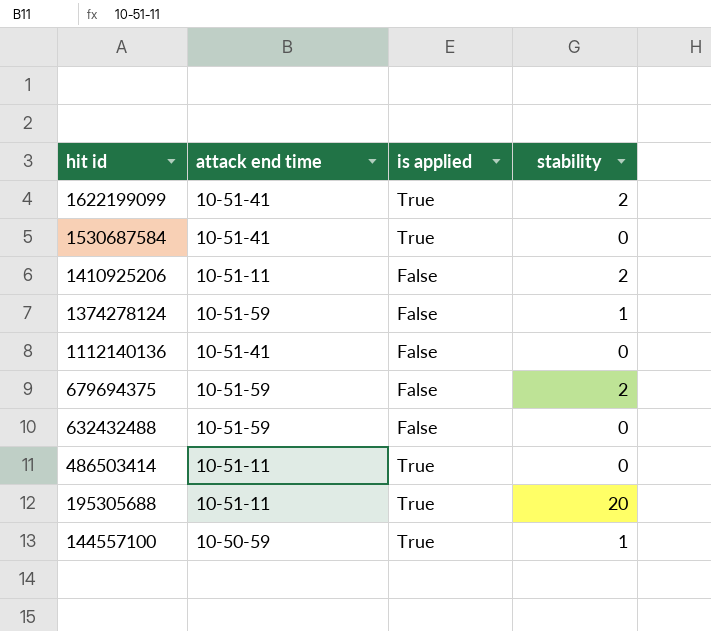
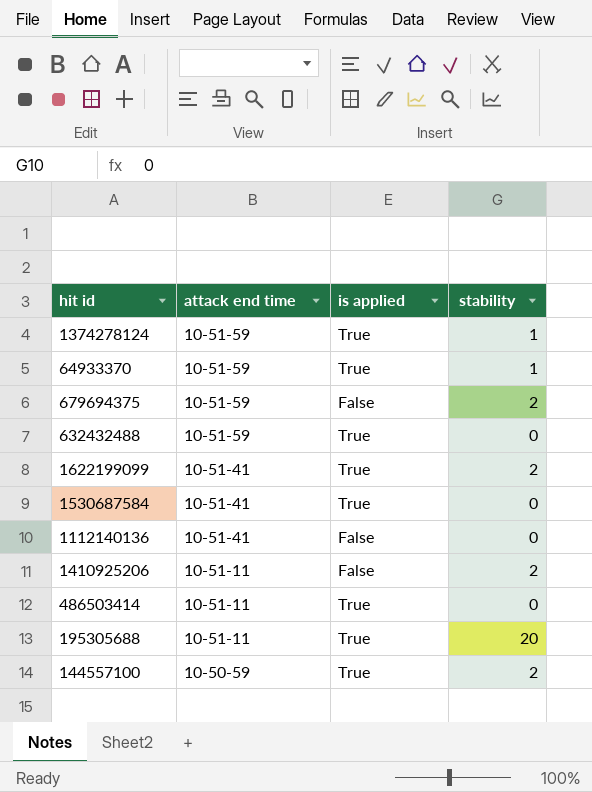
row order: hit id descending -> attack end time descending
1374278124 | is applied: False -> True
row 64933370: none -> 10-51-59 | True | 1
632432488 | is applied: False -> True
144557100 | stability: 1 -> 2

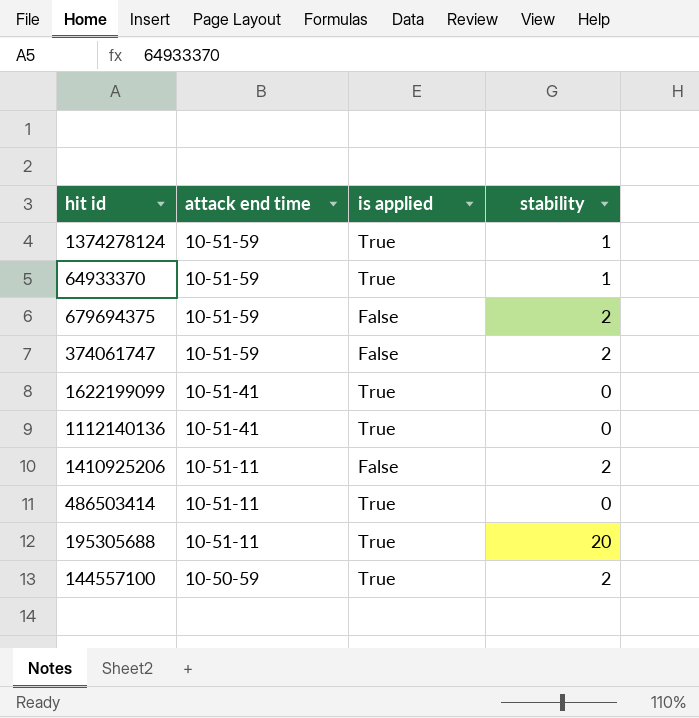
row 632432488: 10-51-59 | True | 0 -> none
row 1530687584: 10-51-41 | True | 0 -> none
row 374061747: none -> 10-51-59 | False | 2
1622199099 | stability: 2 -> 0
1112140136 | is applied: False -> True

